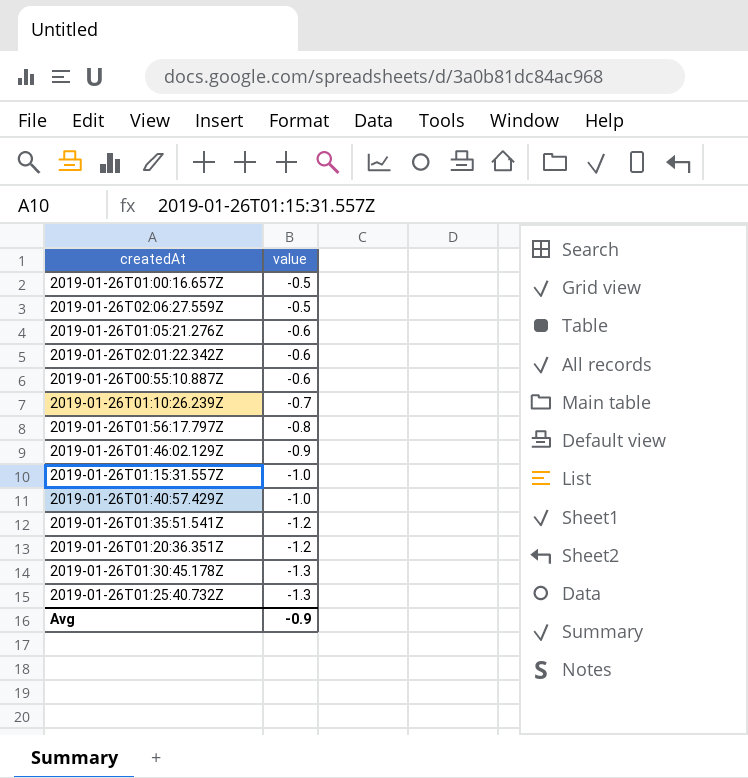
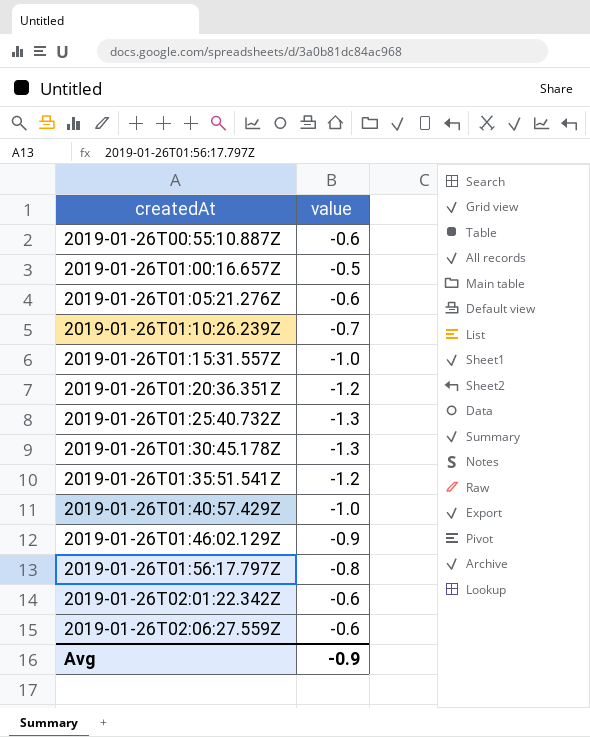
row order: value descending -> createdAt ascending
2019-01-26T02:06:27.559Z | value: -0.5 -> -0.6

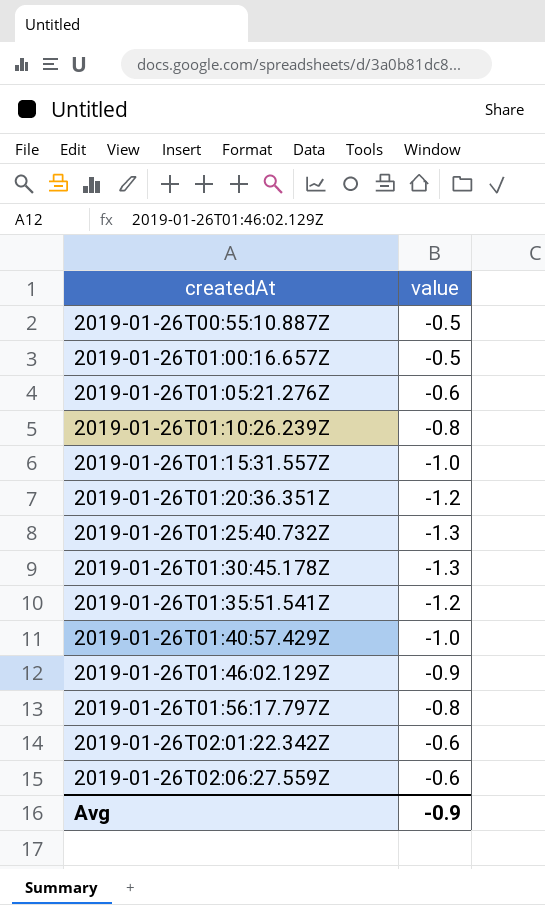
2019-01-26T00:55:10.887Z | value: -0.6 -> -0.5
2019-01-26T01:10:26.239Z | value: -0.7 -> -0.8

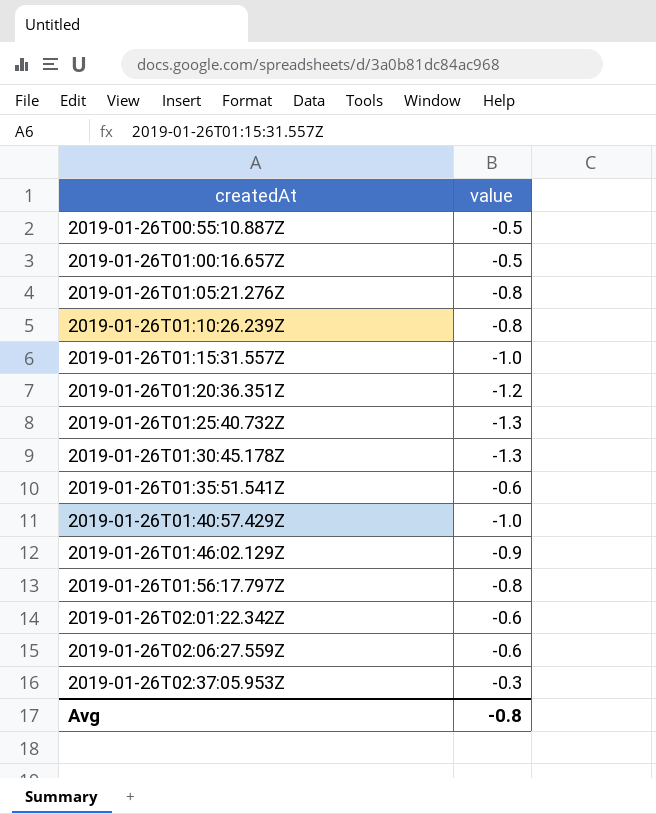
2019-01-26T01:05:21.276Z | value: -0.6 -> -0.8
2019-01-26T01:35:51.541Z | value: -1.2 -> -0.6
row 2019-01-26T02:37:05.953Z: none -> -0.3
Avg | value: -0.9 -> -0.8

